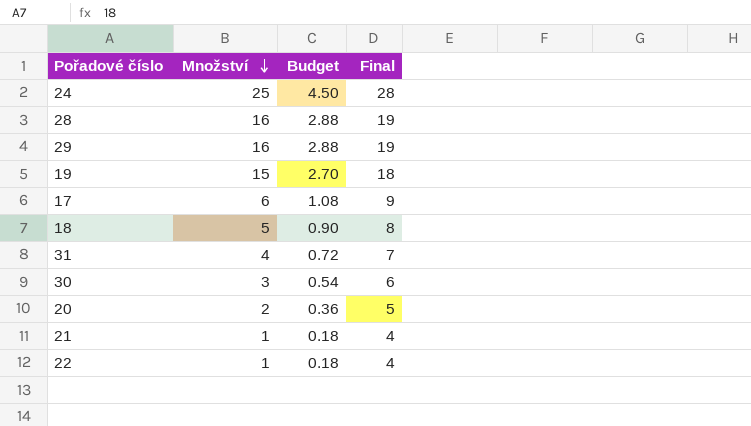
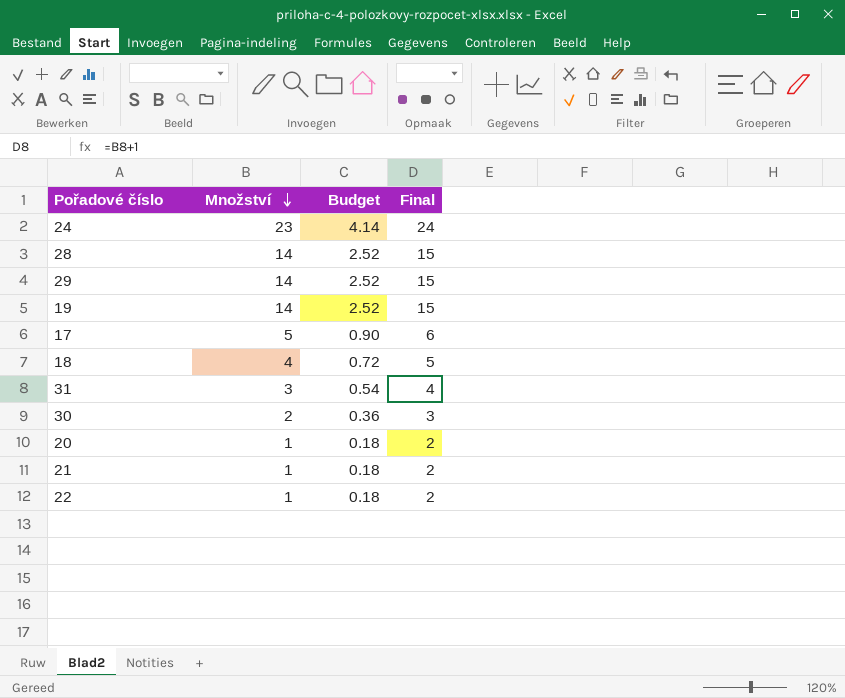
column Final | formula: [Množství] + 3 -> [Množství] + 1
24 | Množství: 25 -> 23
24 | Budget: 4.50 -> 4.14
28 | Množství: 16 -> 14
28 | Budget: 2.88 -> 2.52
29 | Množství: 16 -> 14
29 | Budget: 2.88 -> 2.52
19 | Množství: 15 -> 14
19 | Budget: 2.70 -> 2.52
17 | Množství: 6 -> 5
17 | Budget: 1.08 -> 0.90
18 | Množství: 5 -> 4
18 | Budget: 0.90 -> 0.72
31 | Množství: 4 -> 3
31 | Budget: 0.72 -> 0.54
30 | Množství: 3 -> 2
30 | Budget: 0.54 -> 0.36
20 | Množství: 2 -> 1
20 | Budget: 0.36 -> 0.18

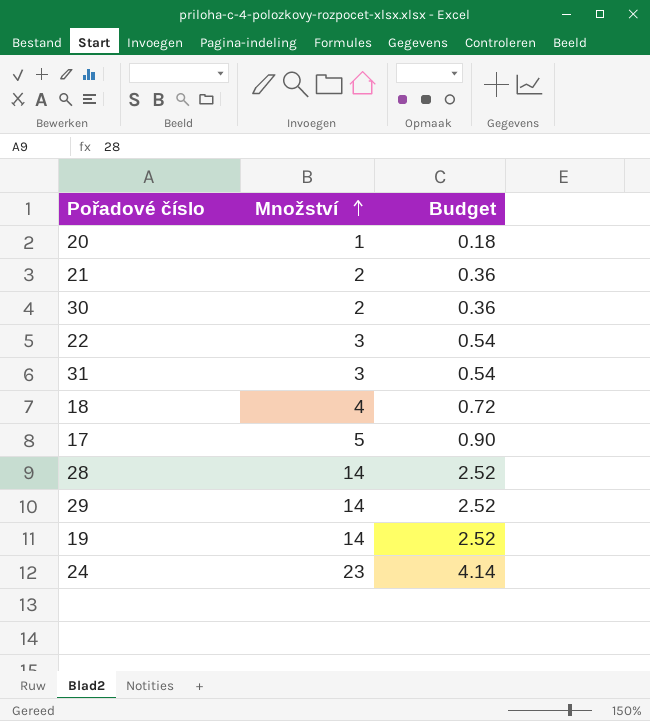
row order: Množství descending -> Množství ascending
column Final | formula: [Množství] + 1 -> none
21 | Množství: 1 -> 2
21 | Budget: 0.18 -> 0.36
22 | Množství: 1 -> 3
22 | Budget: 0.18 -> 0.54

